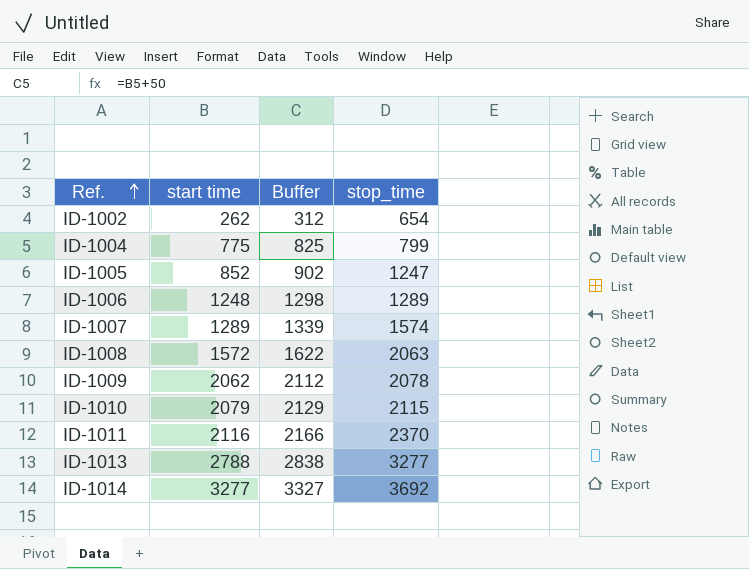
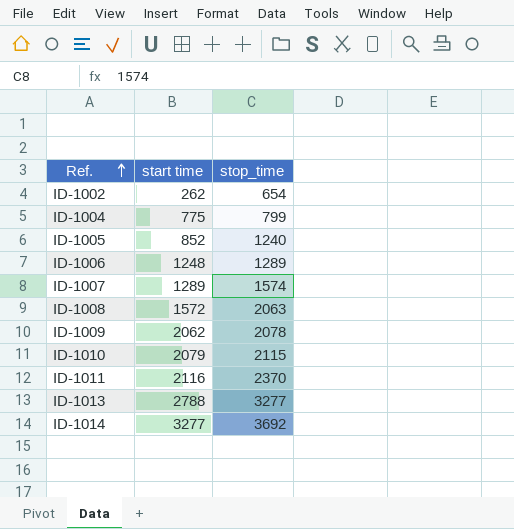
column Buffer | formula: [start time] + 50 -> none
ID-1005 | stop_time: 1247 -> 1240

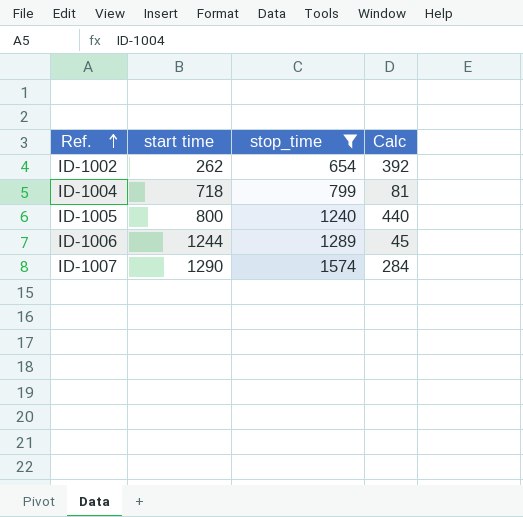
filter: none -> stop_time <= 1574
column Calc | formula: none -> [stop_time] - [start time]
ID-1004 | start time: 775 -> 718
ID-1005 | start time: 852 -> 800
ID-1006 | start time: 1248 -> 1244
ID-1007 | start time: 1289 -> 1290

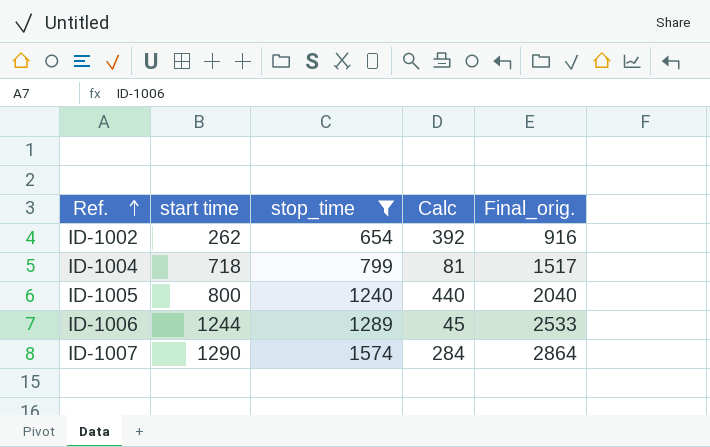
column Final_orig. | formula: none -> [start time] + [stop_time]

